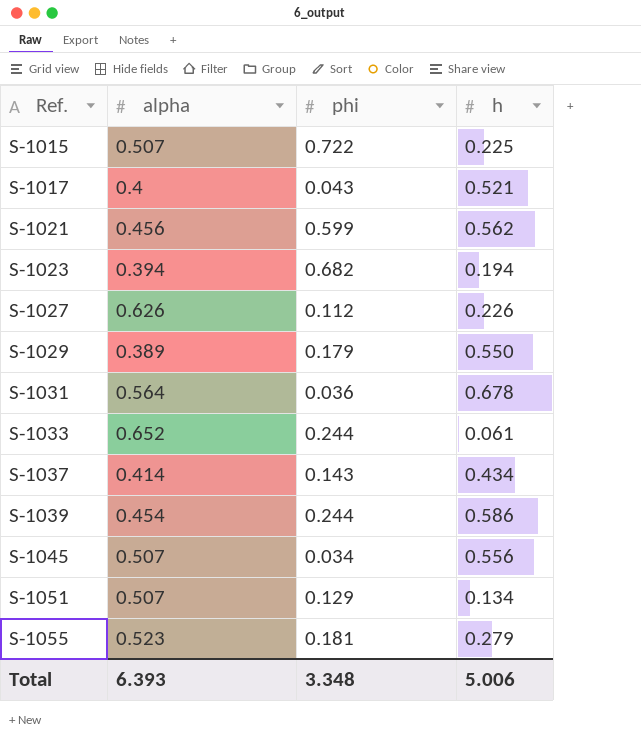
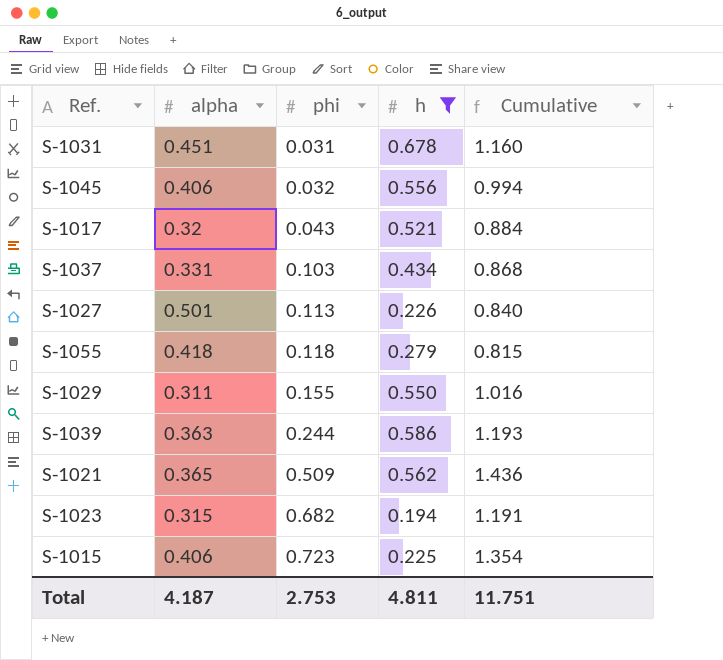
filter: none -> h >= 0.194
row order: Ref. ascending -> phi ascending
column Cumulative | formula: none -> [alpha] + [phi] + [h]
S-1031 | alpha: 0.564 -> 0.451
S-1031 | phi: 0.036 -> 0.031
S-1045 | alpha: 0.507 -> 0.406
S-1045 | phi: 0.034 -> 0.032
S-1017 | alpha: 0.4 -> 0.32
S-1037 | alpha: 0.414 -> 0.331
S-1037 | phi: 0.143 -> 0.103
S-1027 | alpha: 0.626 -> 0.501
S-1027 | phi: 0.112 -> 0.113
S-1055 | alpha: 0.523 -> 0.418
S-1055 | phi: 0.181 -> 0.118
S-1029 | alpha: 0.389 -> 0.311
S-1029 | phi: 0.179 -> 0.155
S-1039 | alpha: 0.454 -> 0.363
S-1021 | alpha: 0.456 -> 0.365
S-1021 | phi: 0.599 -> 0.509
S-1023 | alpha: 0.394 -> 0.315
S-1015 | alpha: 0.507 -> 0.406
S-1015 | phi: 0.722 -> 0.723
Total | alpha: 6.393 -> 4.187
Total | phi: 3.348 -> 2.753
Total | h: 5.006 -> 4.811

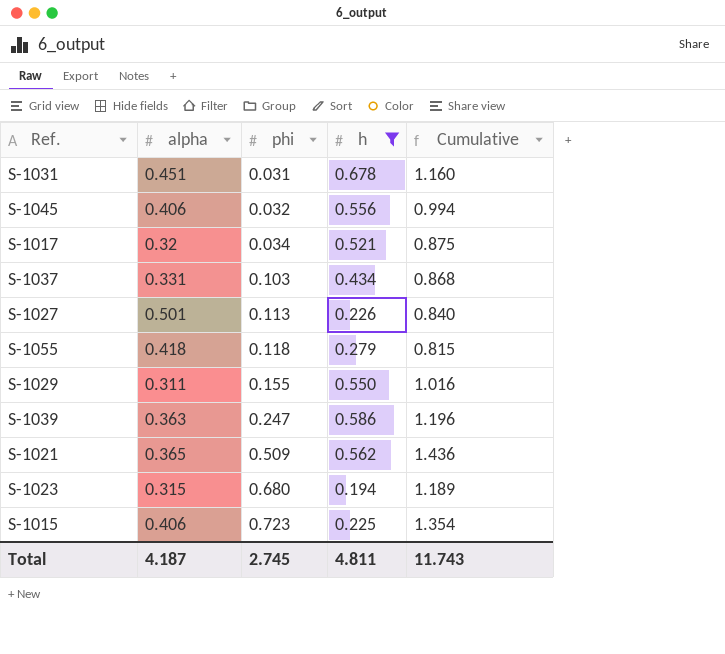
S-1017 | phi: 0.043 -> 0.034
S-1017 | Cumulative: 0.884 -> 0.875
S-1039 | phi: 0.244 -> 0.247
S-1039 | Cumulative: 1.193 -> 1.196
S-1023 | phi: 0.682 -> 0.680
S-1023 | Cumulative: 1.191 -> 1.189
Total | phi: 2.753 -> 2.745
Total | Cumulative: 11.751 -> 11.743

